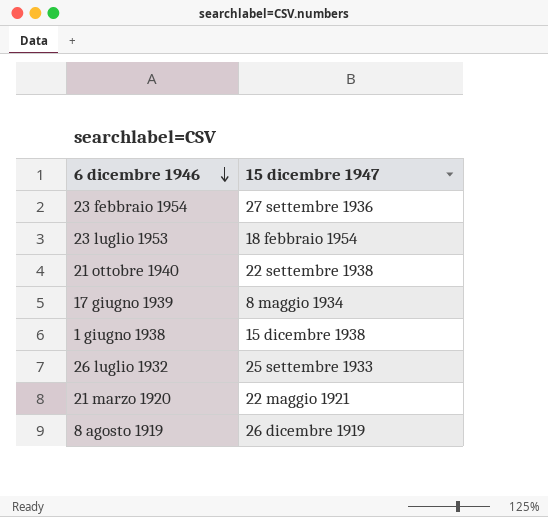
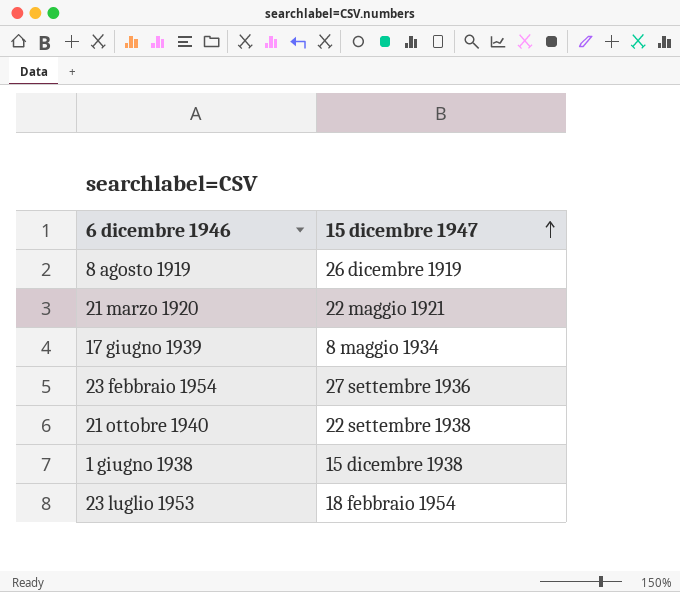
row order: 6 dicembre 1946 descending -> 15 dicembre 1947 ascending
row 26 luglio 1932: 25 settembre 1933 -> none

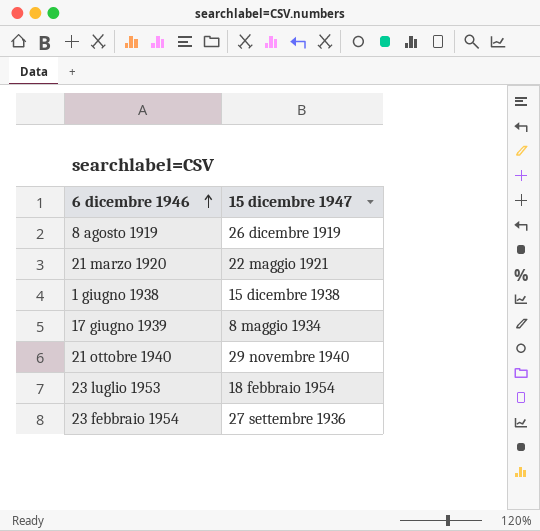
row order: 15 dicembre 1947 ascending -> 6 dicembre 1946 ascending
21 ottobre 1940 | 15 dicembre 1947: 22 settembre 1938 -> 29 novembre 1940

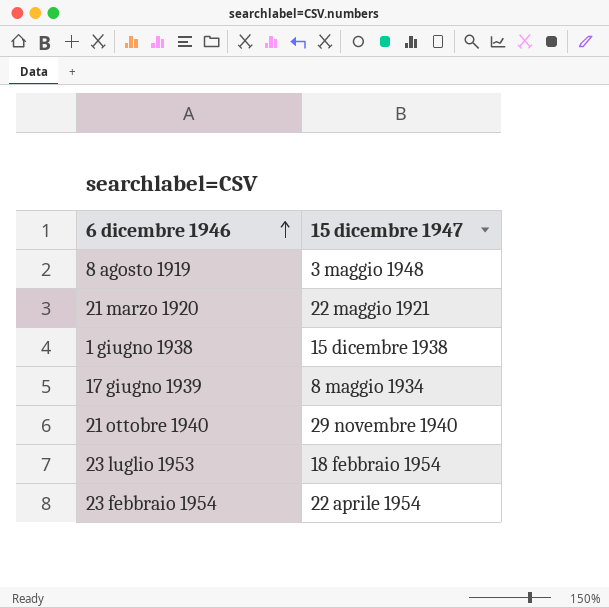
8 agosto 1919 | 15 dicembre 1947: 26 dicembre 1919 -> 3 maggio 1948
23 febbraio 1954 | 15 dicembre 1947: 27 settembre 1936 -> 22 aprile 1954

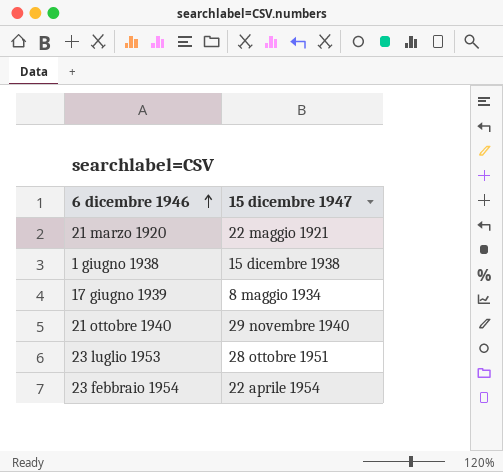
row 8 agosto 1919: 3 maggio 1948 -> none
23 luglio 1953 | 15 dicembre 1947: 18 febbraio 1954 -> 28 ottobre 1951

